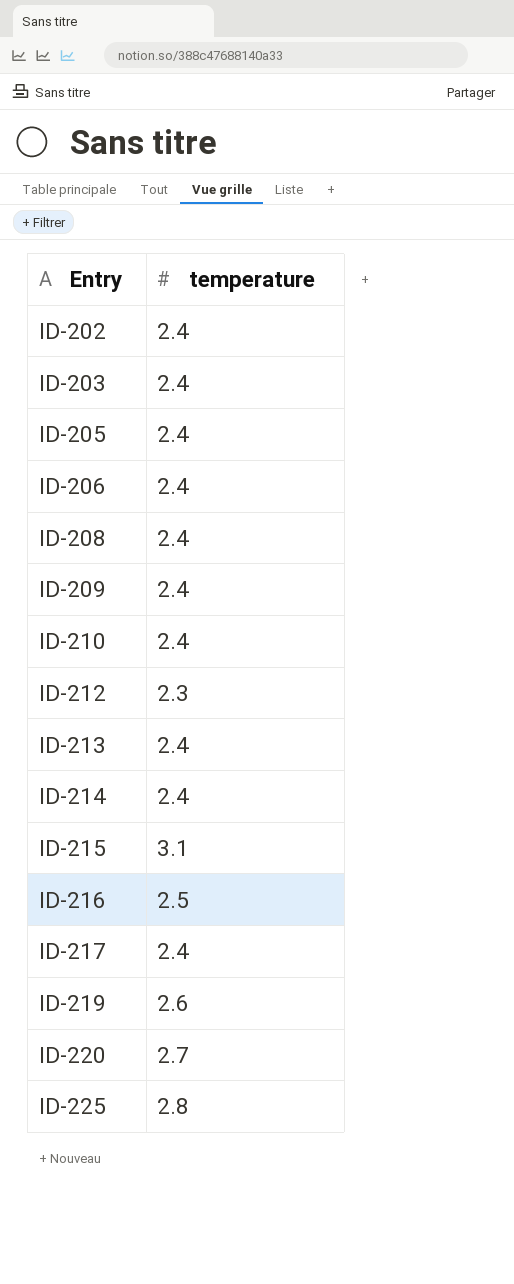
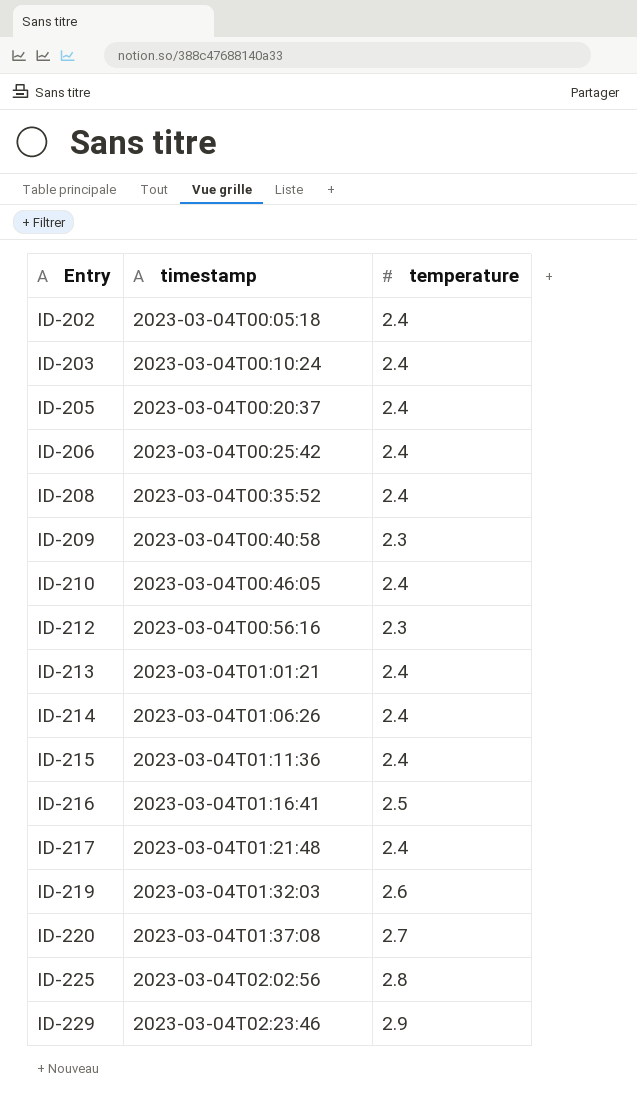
column timestamp | position: none -> 2
ID-209 | temperature: 2.4 -> 2.3
ID-215 | temperature: 3.1 -> 2.4
row ID-229: none -> 2023-03-04T02:23:46 | 2.9

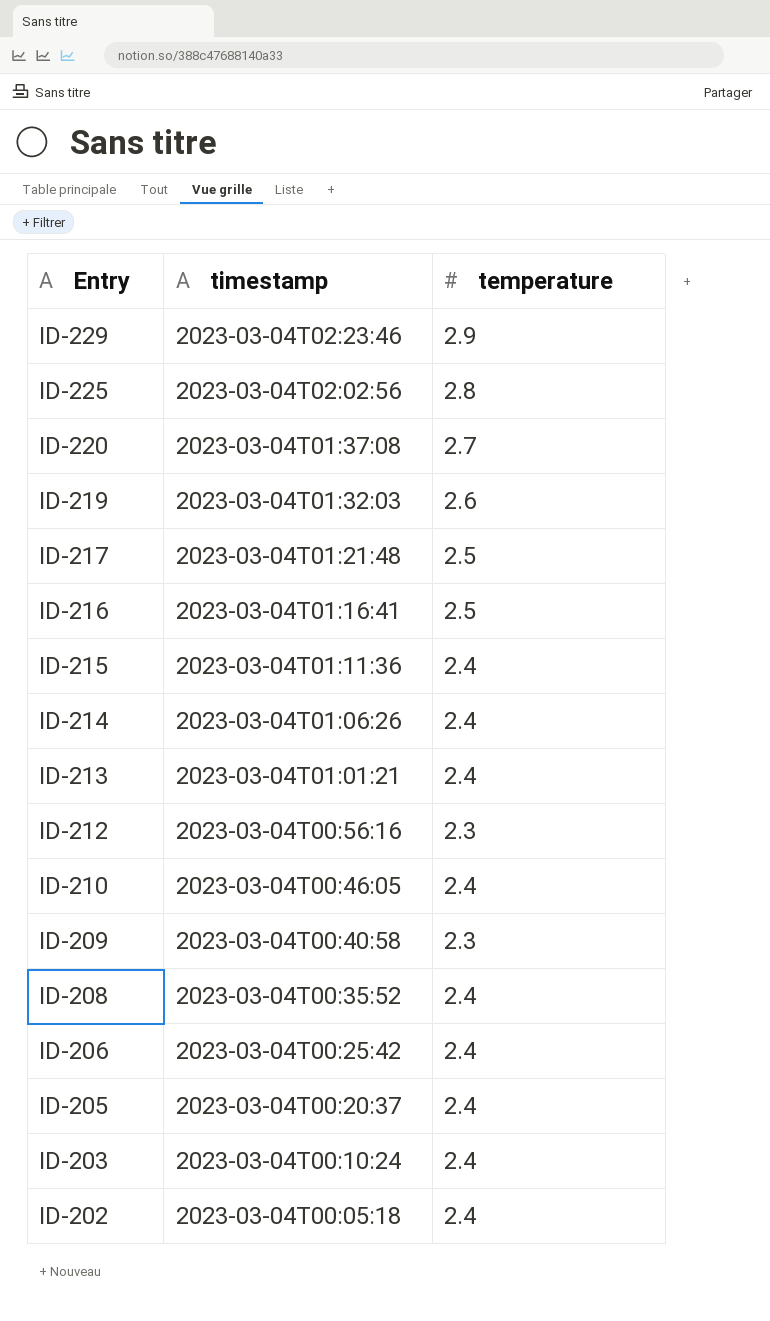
row order: Entry ascending -> Entry descending
ID-217 | temperature: 2.4 -> 2.5

